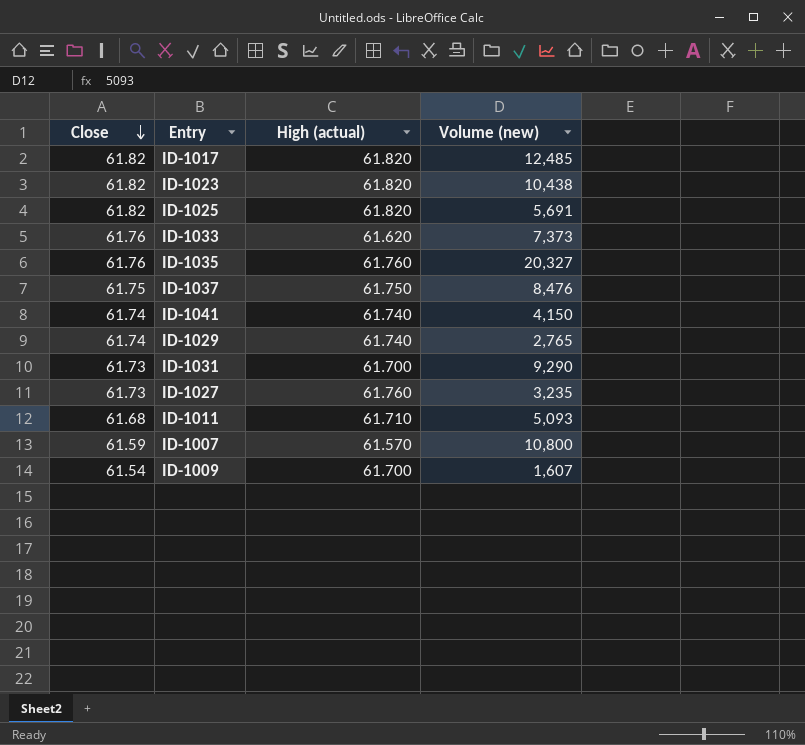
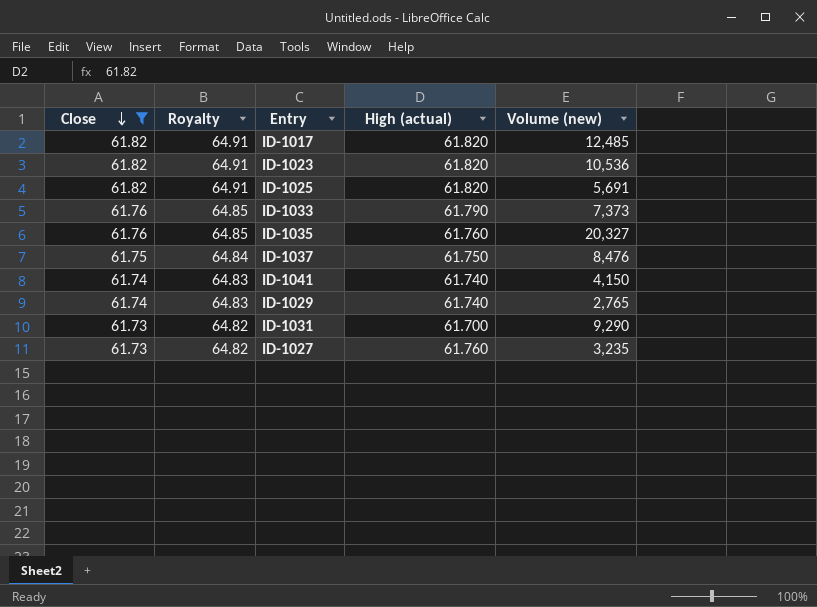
filter: none -> Close >= 61.73
column Royalty | formula: none -> [Close] * 1.05
ID-1023 | Volume (new): 10,438 -> 10,536
ID-1033 | High (actual): 61.620 -> 61.790

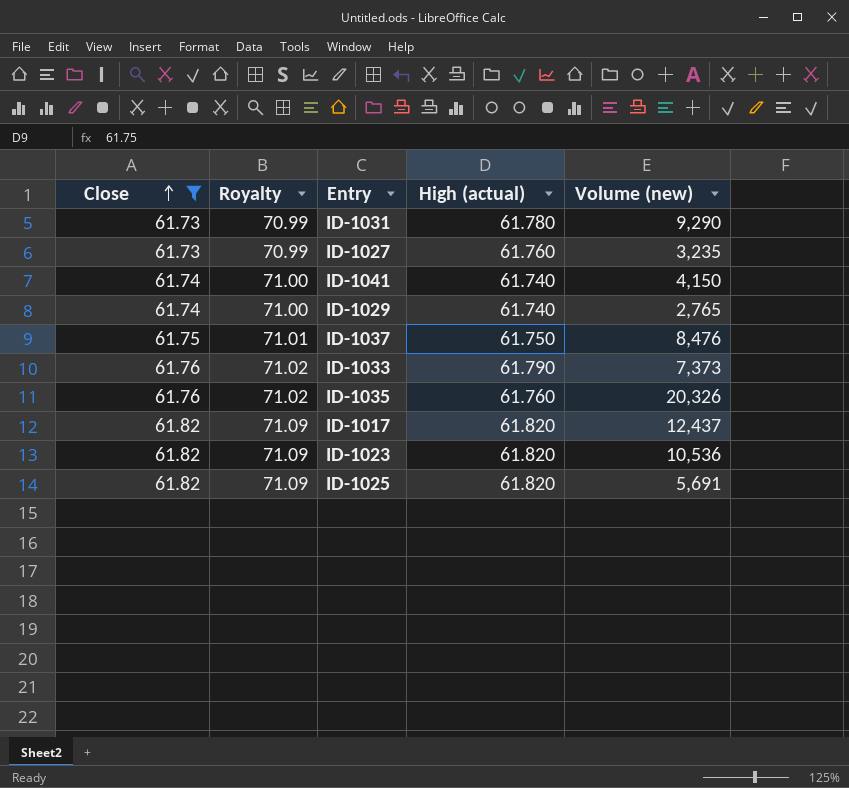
row order: Close descending -> Close ascending
column Royalty | formula: [Close] * 1.05 -> [Close] * 1.15
ID-1031 | High (actual): 61.700 -> 61.780
ID-1035 | Volume (new): 20,327 -> 20,326
ID-1017 | Volume (new): 12,485 -> 12,437

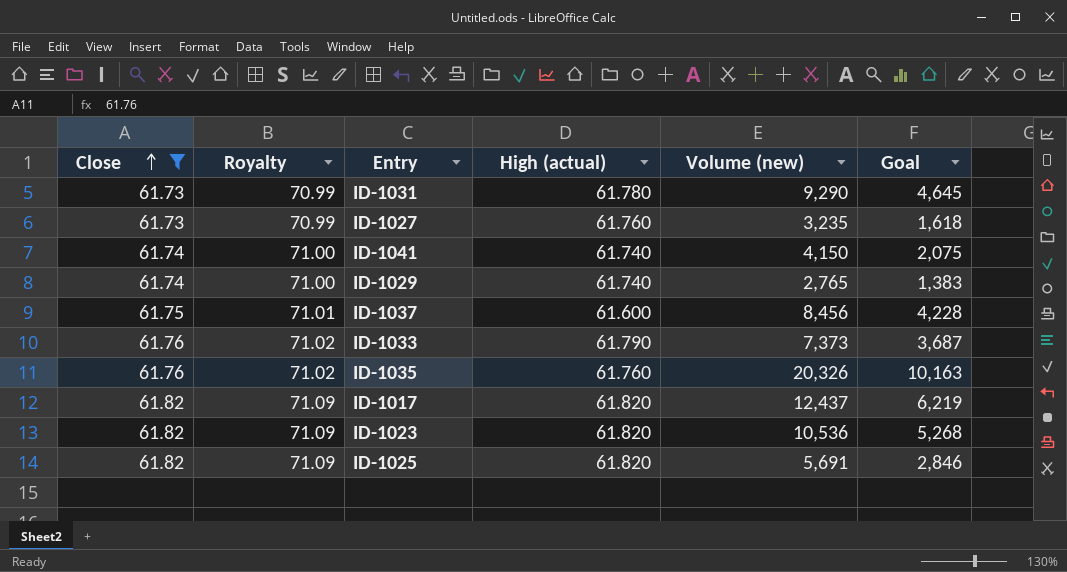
column Goal | formula: none -> [Volume (new)] * 0.5
ID-1037 | High (actual): 61.750 -> 61.600
ID-1037 | Volume (new): 8,476 -> 8,456

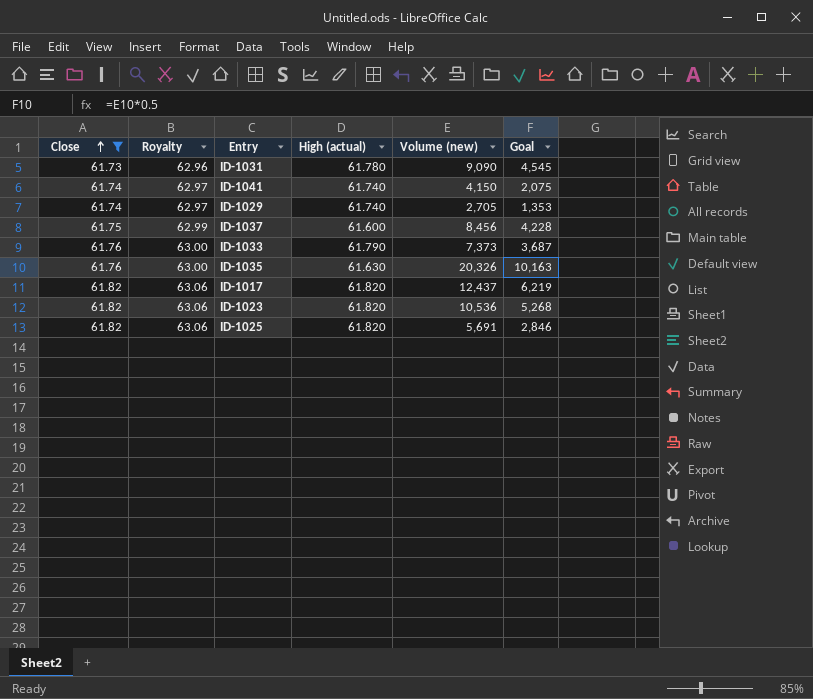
column Royalty | formula: [Close] * 1.15 -> [Close] * 1.02
row ID-1027: 61.73 | 70.99 | 61.760 | 3,235 | 1,618 -> none
ID-1031 | Volume (new): 9,290 -> 9,090
ID-1031 | Goal: 4,645 -> 4,545
ID-1029 | Volume (new): 2,765 -> 2,705
ID-1029 | Goal: 1,383 -> 1,353
ID-1035 | High (actual): 61.760 -> 61.630

